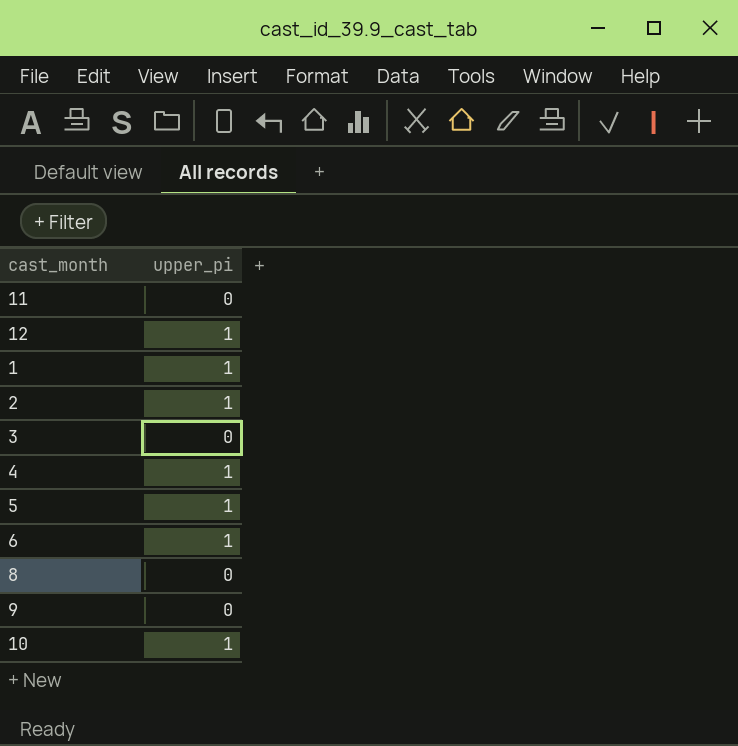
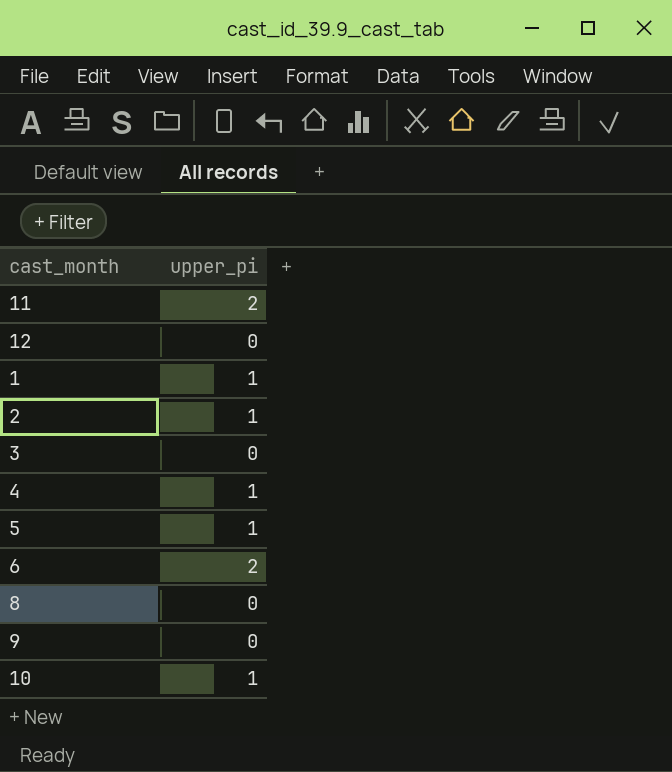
11 | upper_pi: 0 -> 2
12 | upper_pi: 1 -> 0
6 | upper_pi: 1 -> 2

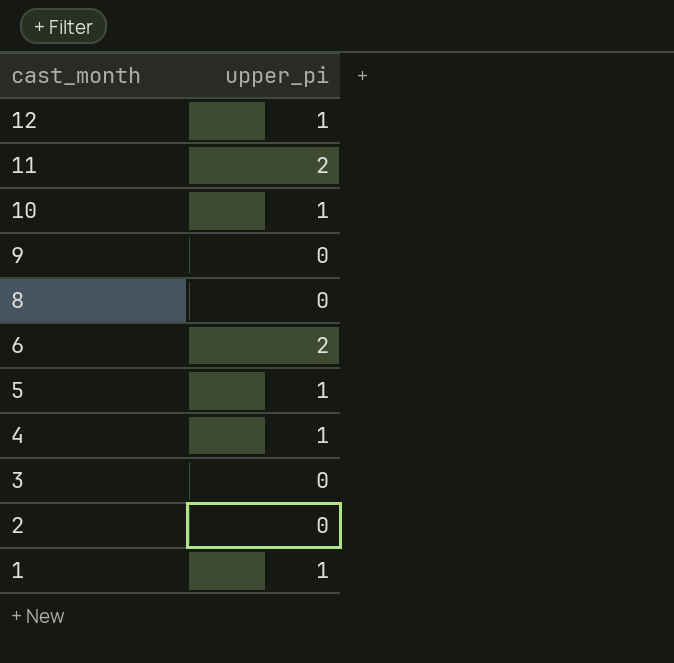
row order: none -> cast_month descending
12 | upper_pi: 0 -> 1
2 | upper_pi: 1 -> 0

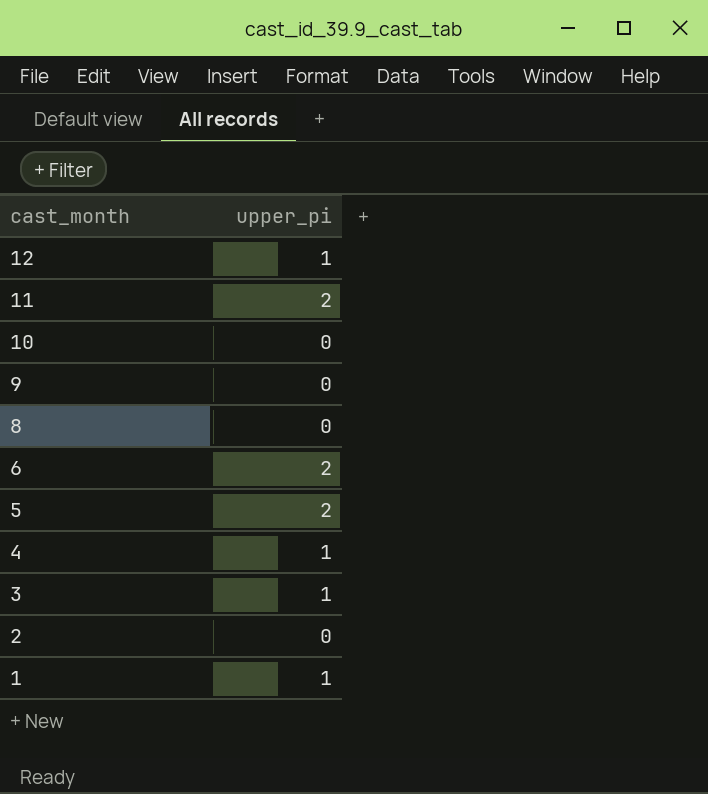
10 | upper_pi: 1 -> 0
5 | upper_pi: 1 -> 2
3 | upper_pi: 0 -> 1

